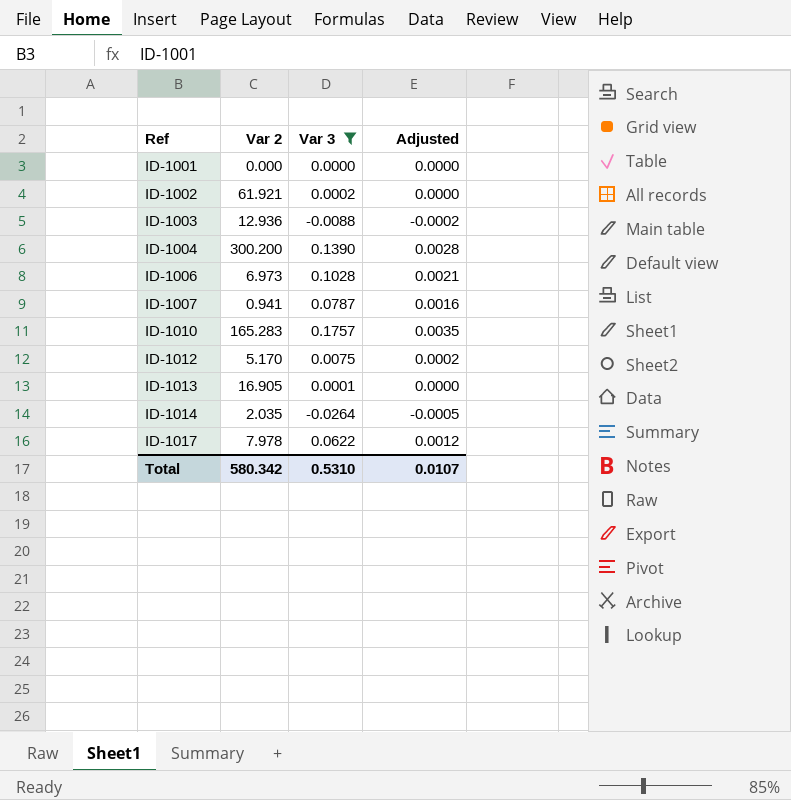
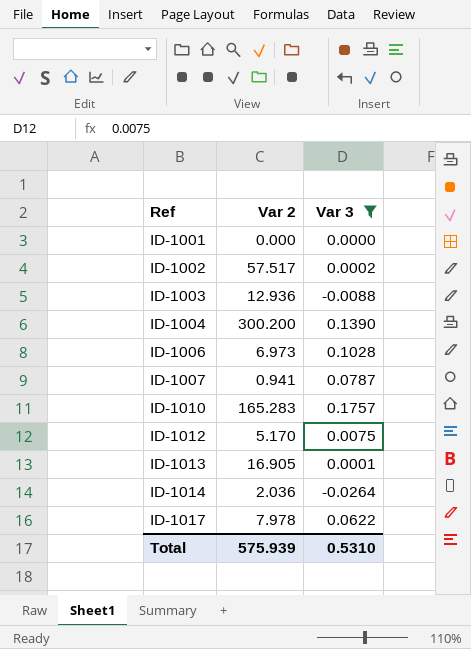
column Adjusted | formula: [Var 3] * 0.02 -> none
ID-1002 | Var 2: 61.921 -> 57.517
ID-1014 | Var 2: 2.035 -> 2.036
Total | Var 2: 580.342 -> 575.939

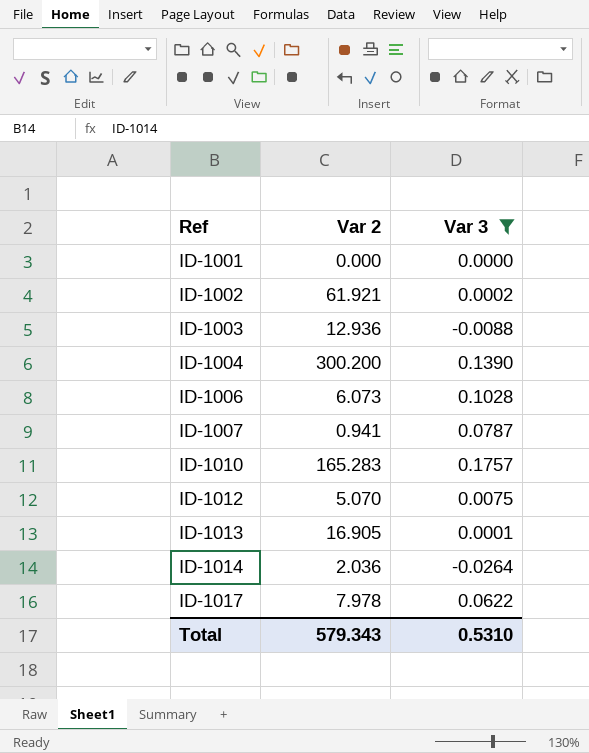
ID-1002 | Var 2: 57.517 -> 61.921
ID-1006 | Var 2: 6.973 -> 6.073
ID-1012 | Var 2: 5.170 -> 5.070
Total | Var 2: 575.939 -> 579.343

